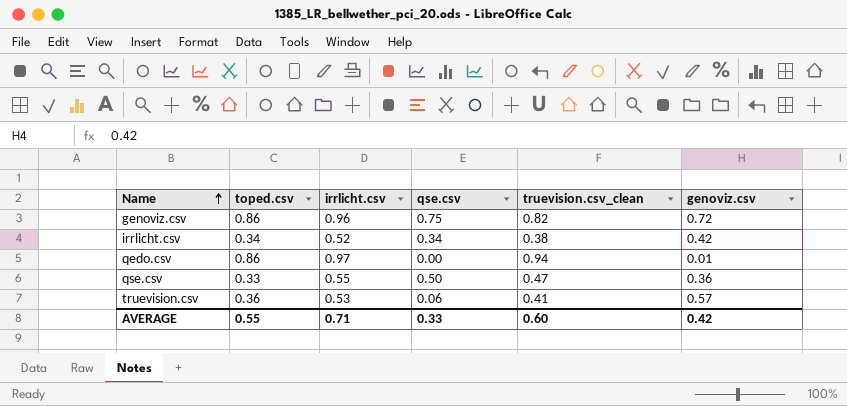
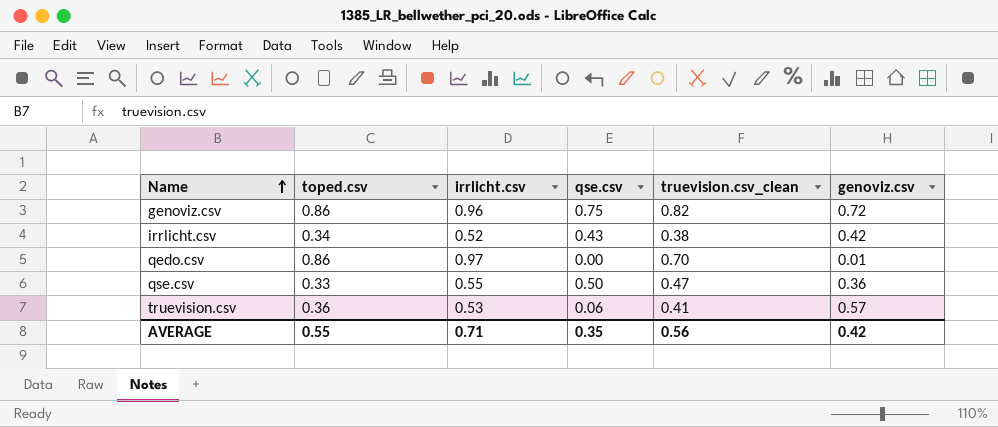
irrlicht.csv | qse.csv: 0.34 -> 0.43
qedo.csv | truevision.csv_clean: 0.94 -> 0.70
AVERAGE | qse.csv: 0.33 -> 0.35
AVERAGE | truevision.csv_clean: 0.60 -> 0.56

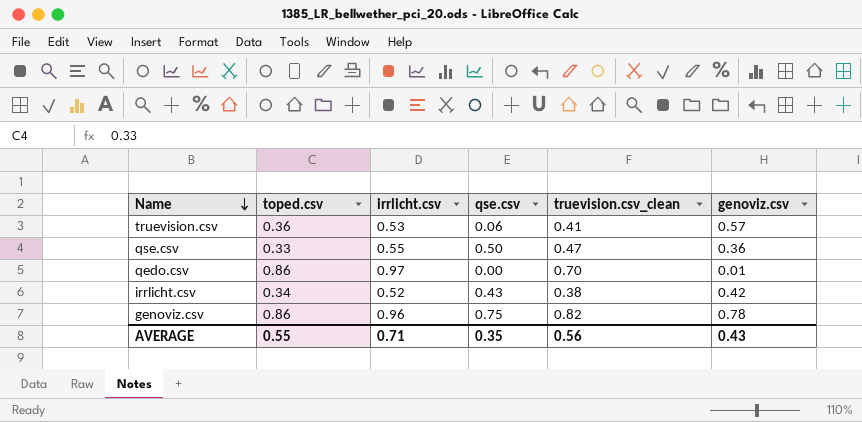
row order: Name ascending -> Name descending
genoviz.csv | genoviz.csv: 0.72 -> 0.78
AVERAGE | genoviz.csv: 0.42 -> 0.43

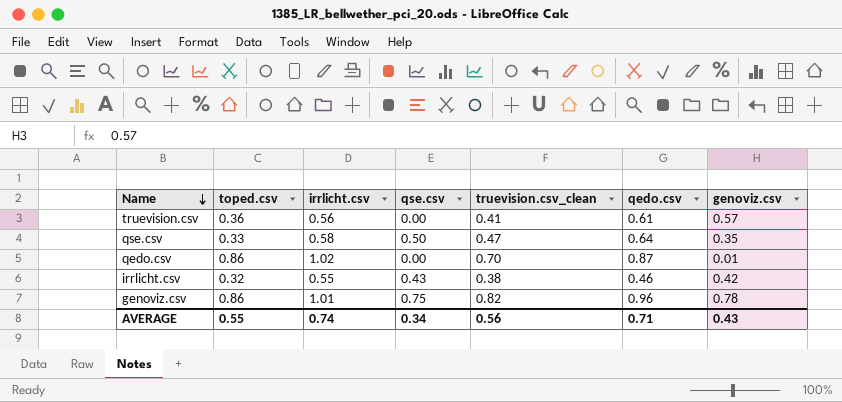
column qedo.csv | position: none -> 6
truevision.csv | irrlicht.csv: 0.53 -> 0.56
truevision.csv | qse.csv: 0.06 -> 0.00
qse.csv | irrlicht.csv: 0.55 -> 0.58
qse.csv | genoviz.csv: 0.36 -> 0.35
qedo.csv | irrlicht.csv: 0.97 -> 1.02
irrlicht.csv | toped.csv: 0.34 -> 0.32
irrlicht.csv | irrlicht.csv: 0.52 -> 0.55
genoviz.csv | irrlicht.csv: 0.96 -> 1.01
AVERAGE | irrlicht.csv: 0.71 -> 0.74
AVERAGE | qse.csv: 0.35 -> 0.34

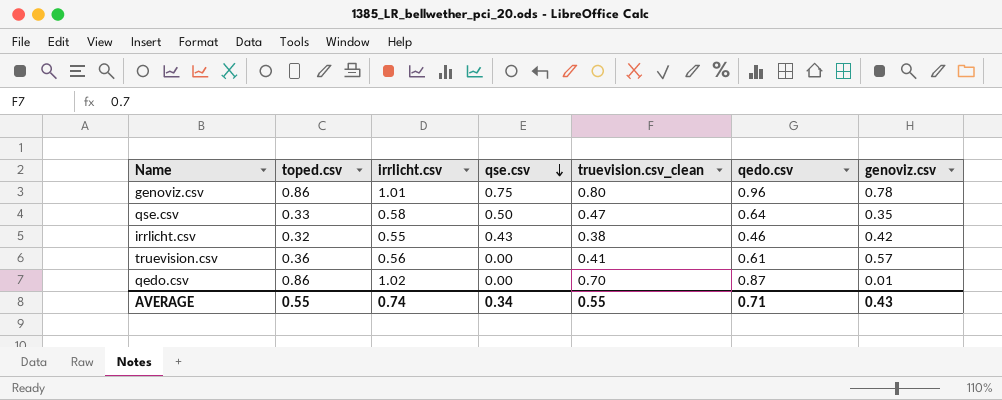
row order: Name descending -> qse.csv descending
genoviz.csv | truevision.csv_clean: 0.82 -> 0.80
AVERAGE | truevision.csv_clean: 0.56 -> 0.55

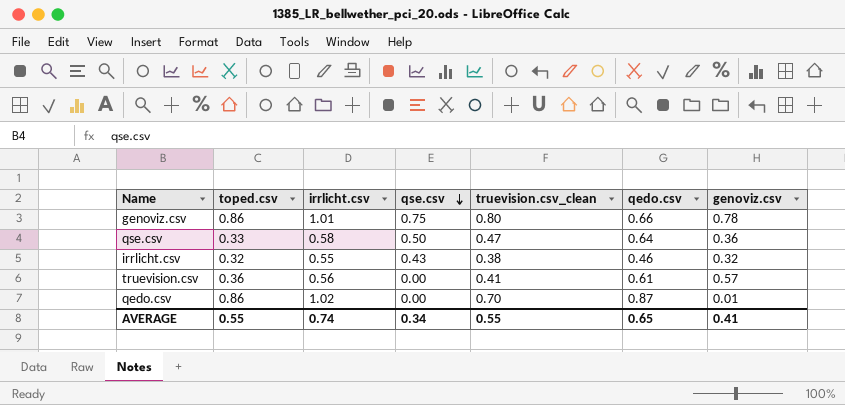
genoviz.csv | qedo.csv: 0.96 -> 0.66
qse.csv | genoviz.csv: 0.35 -> 0.36
irrlicht.csv | genoviz.csv: 0.42 -> 0.32
AVERAGE | qedo.csv: 0.71 -> 0.65
AVERAGE | genoviz.csv: 0.43 -> 0.41

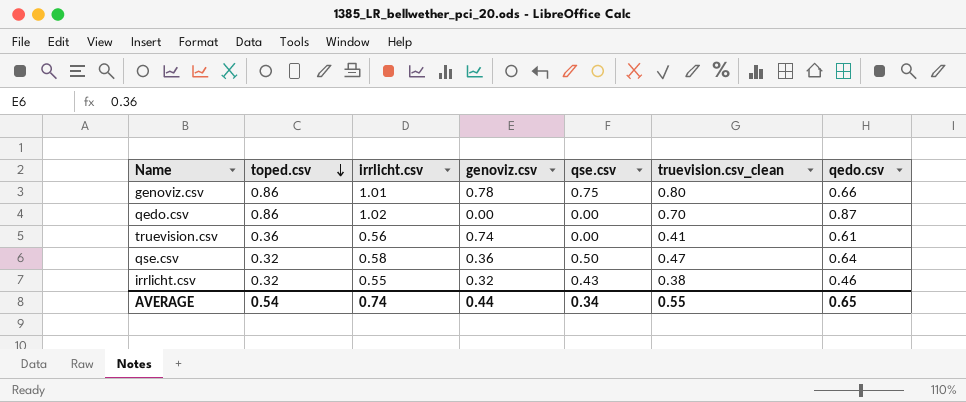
row order: qse.csv descending -> toped.csv descending
column genoviz.csv | position: 7 -> 4
qedo.csv | genoviz.csv: 0.01 -> 0.00
truevision.csv | genoviz.csv: 0.57 -> 0.74
qse.csv | toped.csv: 0.33 -> 0.32
AVERAGE | toped.csv: 0.55 -> 0.54
AVERAGE | genoviz.csv: 0.41 -> 0.44

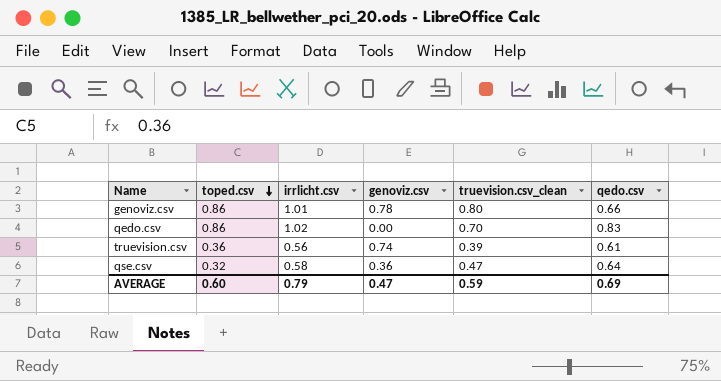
column qse.csv | position: 5 -> none
row irrlicht.csv: 0.32 | 0.55 | 0.32 | 0.43 | 0.38 | 0.46 -> none
qedo.csv | qedo.csv: 0.87 -> 0.83
truevision.csv | truevision.csv_clean: 0.41 -> 0.39
AVERAGE | toped.csv: 0.54 -> 0.60
AVERAGE | irrlicht.csv: 0.74 -> 0.79
AVERAGE | genoviz.csv: 0.44 -> 0.47
AVERAGE | truevision.csv_clean: 0.55 -> 0.59
AVERAGE | qedo.csv: 0.65 -> 0.69

